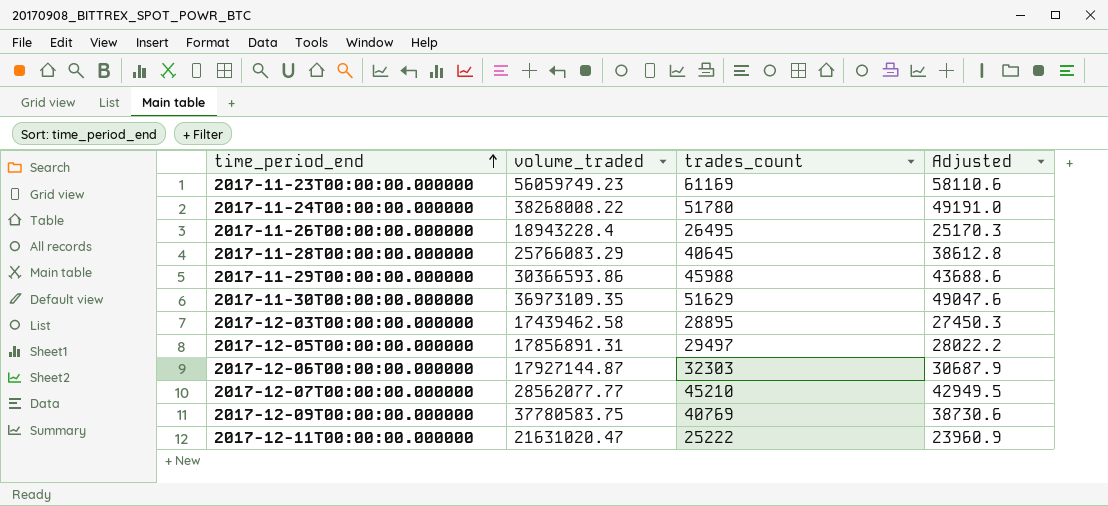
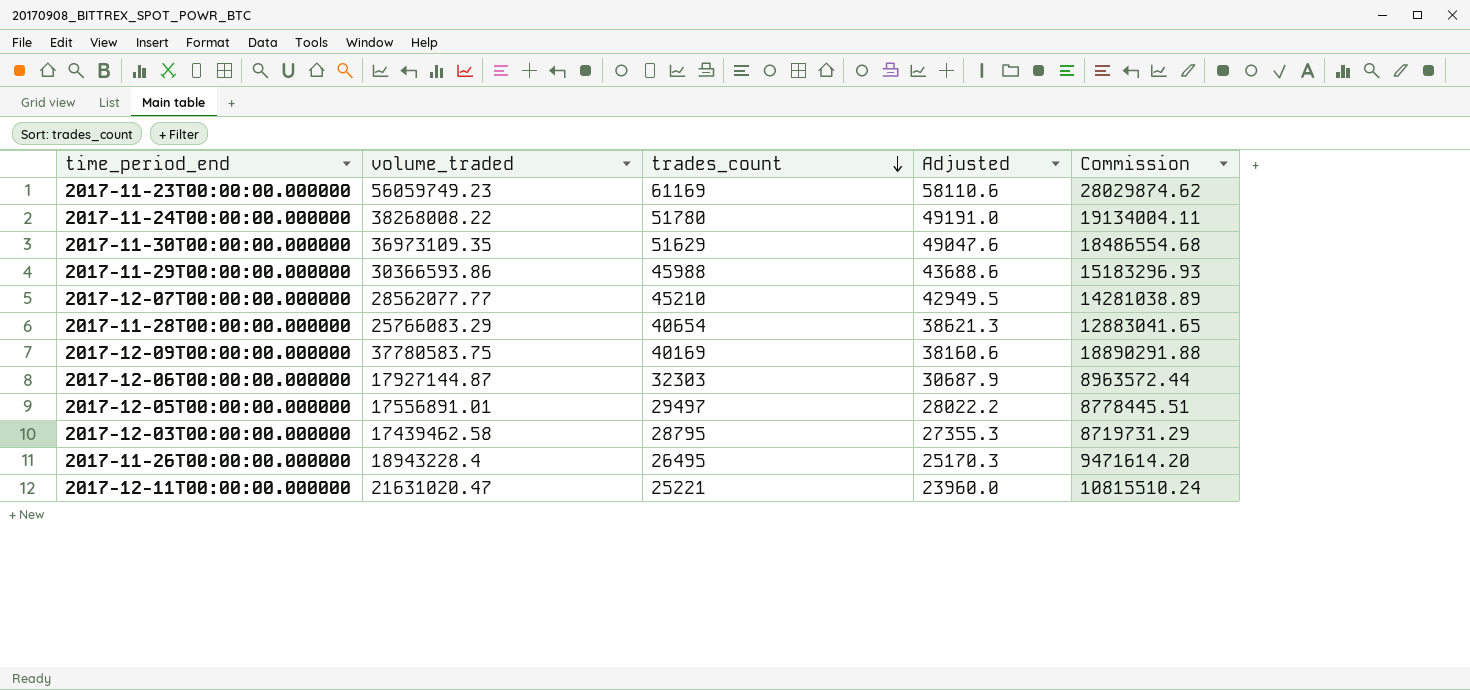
row order: time_period_end ascending -> trades_count descending
column Commission | formula: none -> [volume_traded] * 0.5
2017-11-28T00:00:00.000000 | trades_count: 40645 -> 40654
2017-11-28T00:00:00.000000 | Adjusted: 38612.8 -> 38621.3
2017-12-09T00:00:00.000000 | trades_count: 40769 -> 40169
2017-12-09T00:00:00.000000 | Adjusted: 38730.6 -> 38160.6
2017-12-05T00:00:00.000000 | volume_traded: 17856891.31 -> 17556891.01
2017-12-03T00:00:00.000000 | trades_count: 28895 -> 28795
2017-12-03T00:00:00.000000 | Adjusted: 27450.3 -> 27355.3
2017-12-11T00:00:00.000000 | trades_count: 25222 -> 25221
2017-12-11T00:00:00.000000 | Adjusted: 23960.9 -> 23960.0

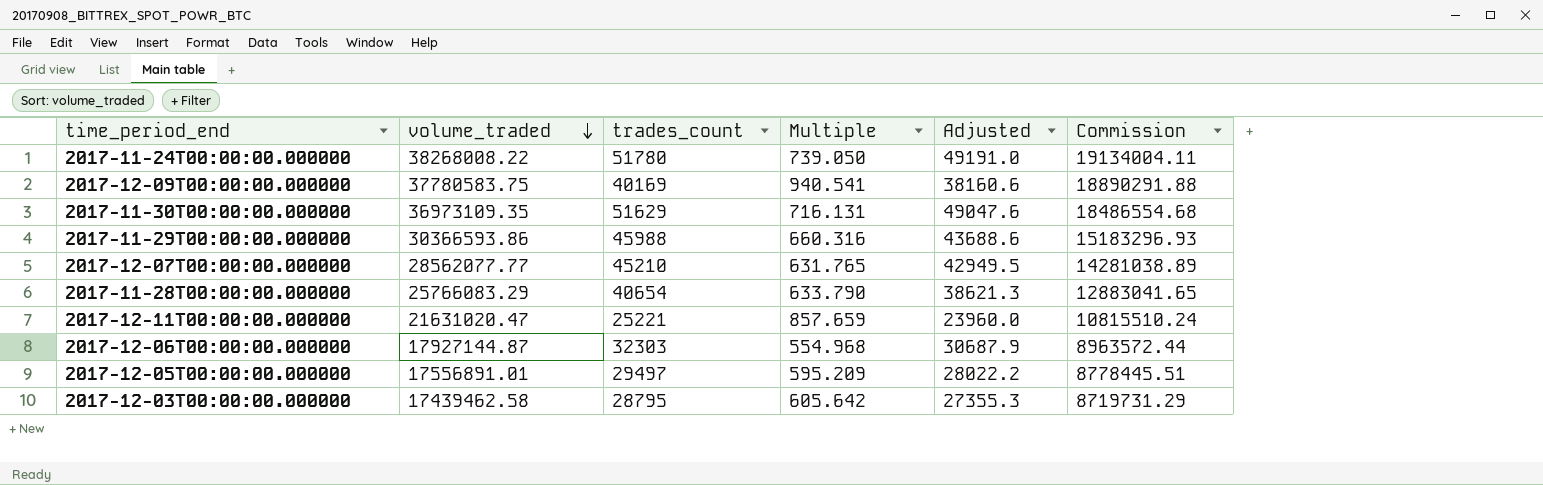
row order: trades_count descending -> volume_traded descending
column Multiple | formula: none -> [volume_traded] / [trades_count]
row 2017-11-23T00:00:00.000000: 56059749.23 | 61169 | 58110.6 | 28029874.62 -> none
row 2017-11-26T00:00:00.000000: 18943228.4 | 26495 | 25170.3 | 9471614.20 -> none

